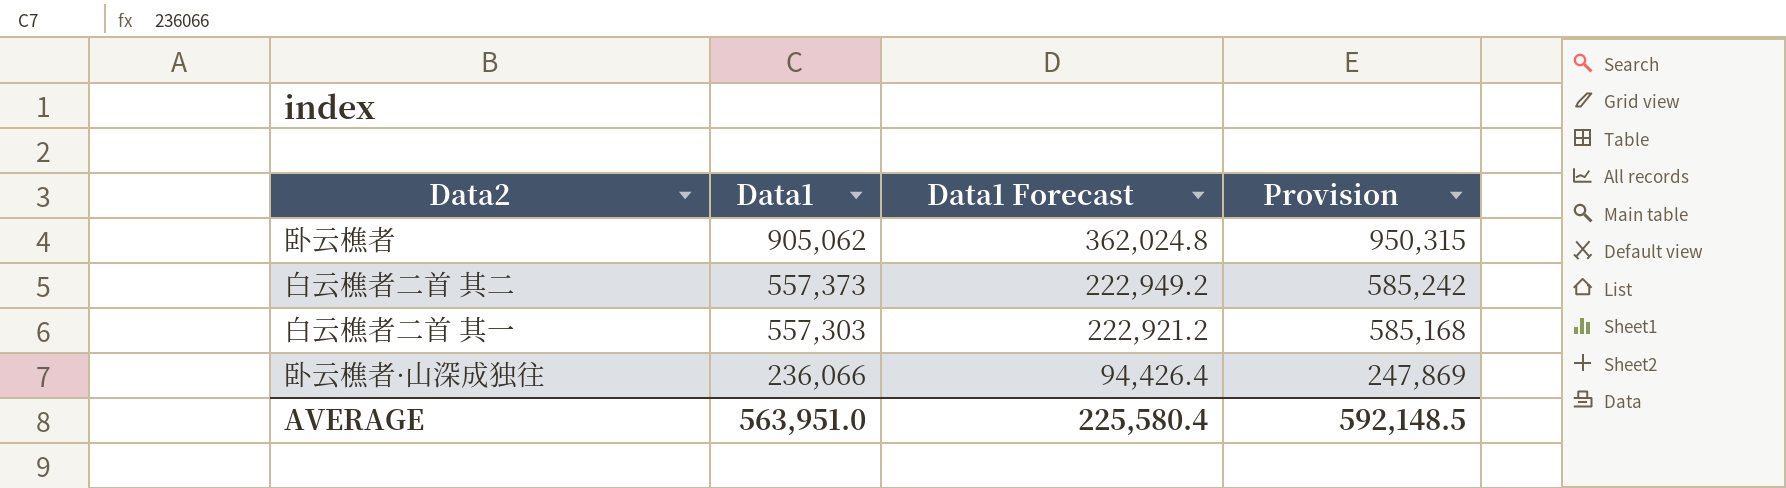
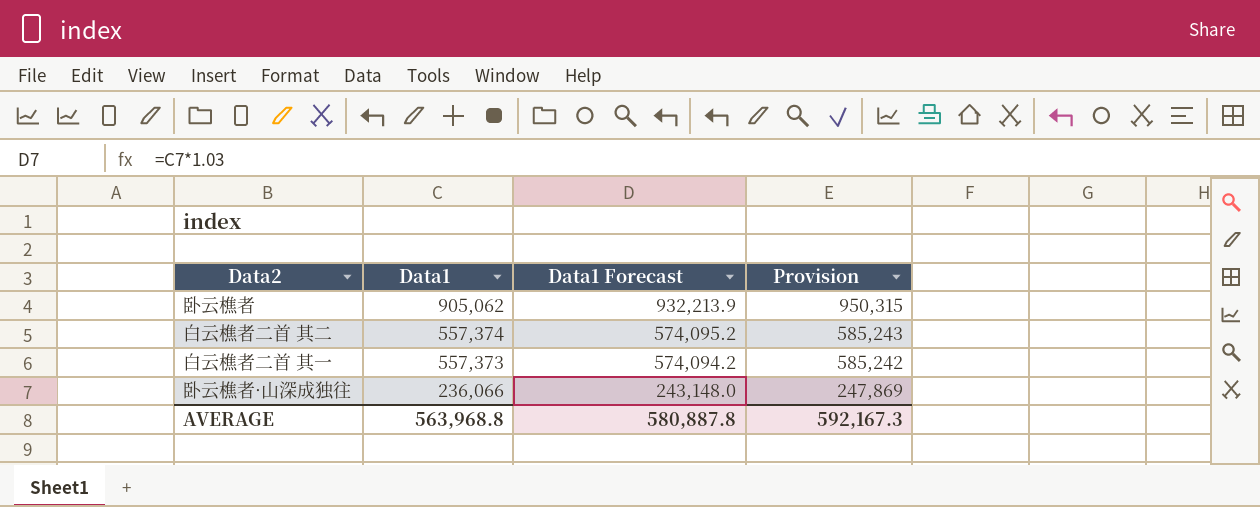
column Data1 Forecast | formula: [Data1] * 0.4 -> [Data1] * 1.03
白云樵者二首 其二 | Data1: 557,373 -> 557,374
白云樵者二首 其二 | Provision: 585,242 -> 585,243
白云樵者二首 其一 | Data1: 557,303 -> 557,373
白云樵者二首 其一 | Provision: 585,168 -> 585,242
AVERAGE | Data1: 563,951.0 -> 563,968.8
AVERAGE | Data1 Forecast: 225,580.4 -> 580,887.8
AVERAGE | Provision: 592,148.5 -> 592,167.3

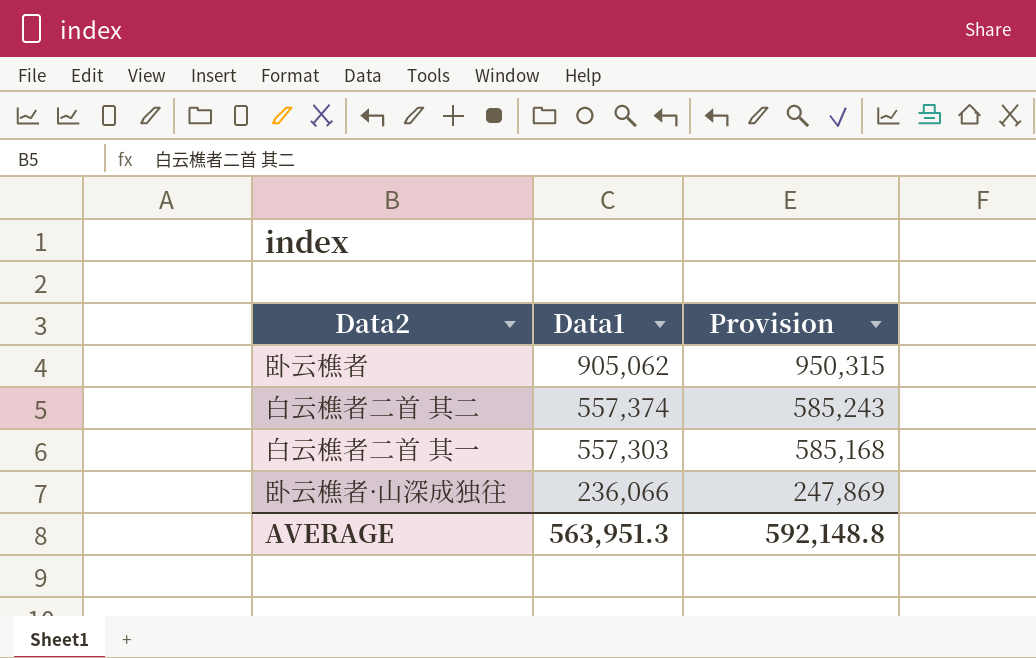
column Data1 Forecast | formula: [Data1] * 1.03 -> none
白云樵者二首 其一 | Data1: 557,373 -> 557,303
白云樵者二首 其一 | Provision: 585,242 -> 585,168
AVERAGE | Data1: 563,968.8 -> 563,951.3
AVERAGE | Provision: 592,167.3 -> 592,148.8

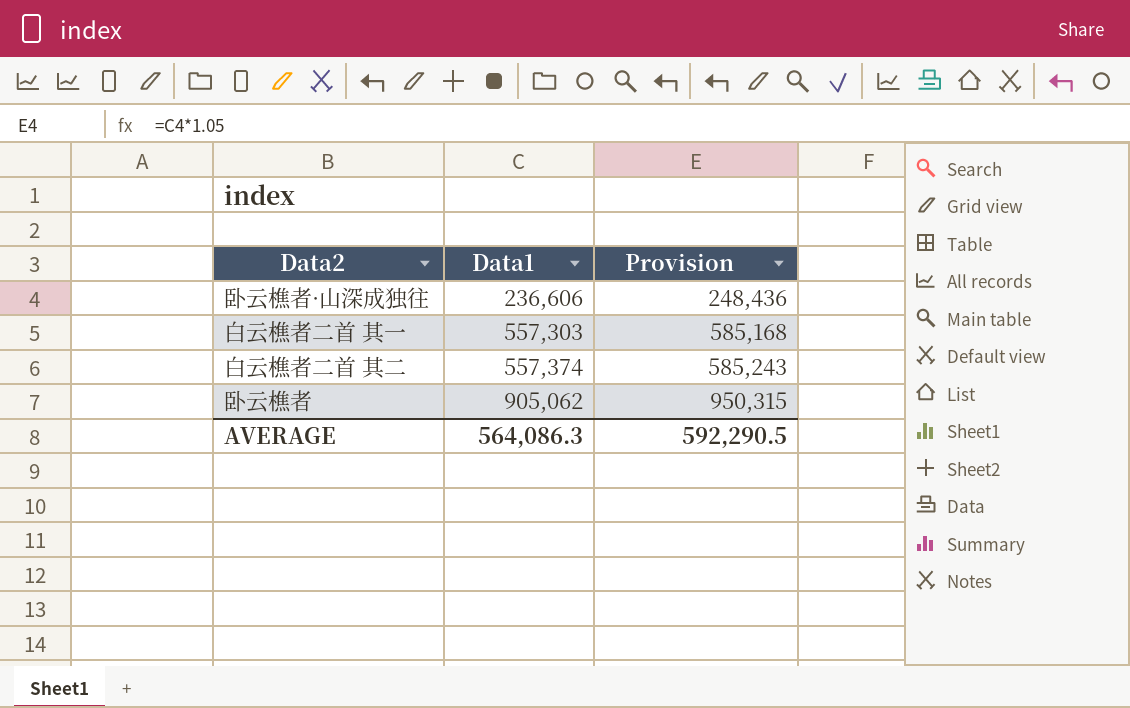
row order: Data1 descending -> Data1 ascending
卧云樵者·山深成独往 | Data1: 236,066 -> 236,606
卧云樵者·山深成独往 | Provision: 247,869 -> 248,436
AVERAGE | Data1: 563,951.3 -> 564,086.3
AVERAGE | Provision: 592,148.8 -> 592,290.5

